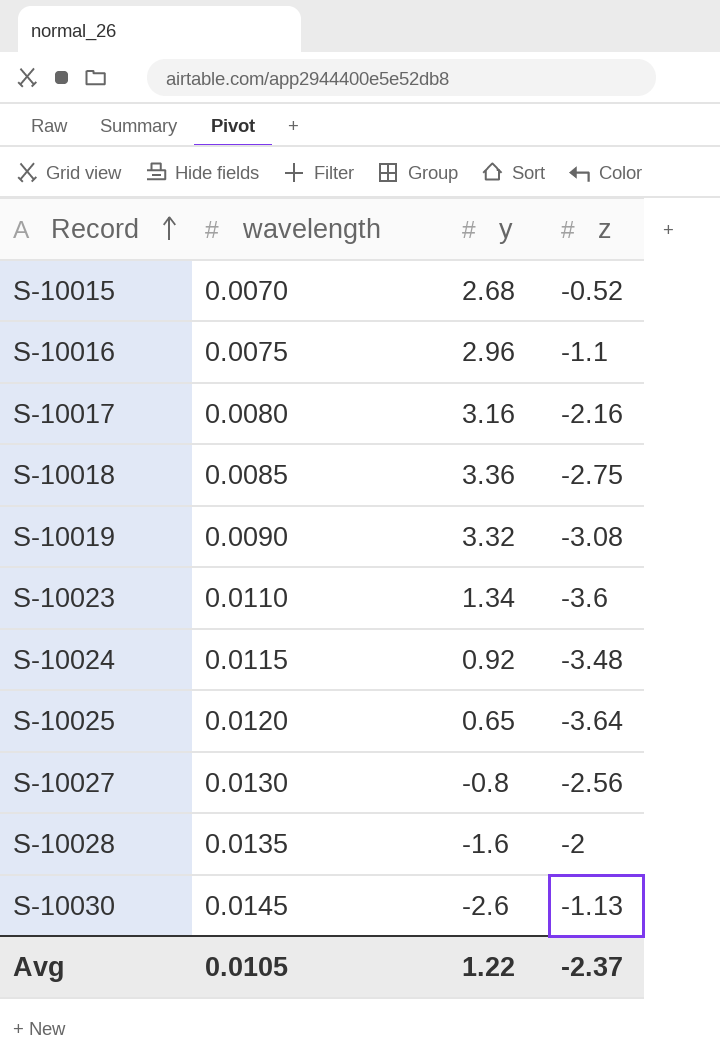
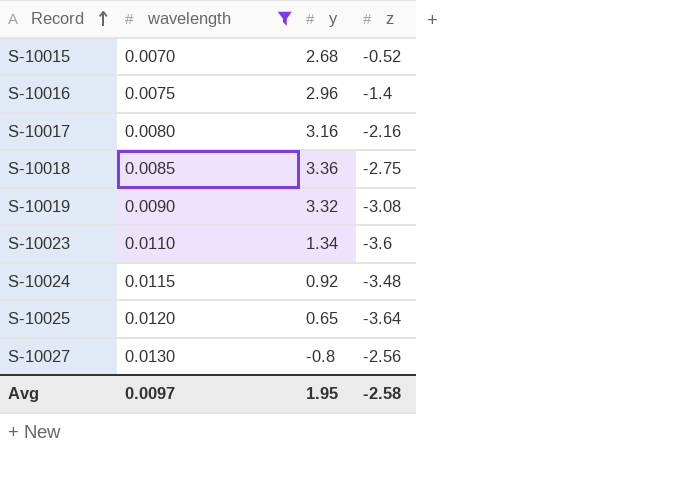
filter: none -> wavelength <= 0.0130
S-10016 | z: -1.1 -> -1.4
Avg | wavelength: 0.0105 -> 0.0097
Avg | y: 1.22 -> 1.95
Avg | z: -2.37 -> -2.58

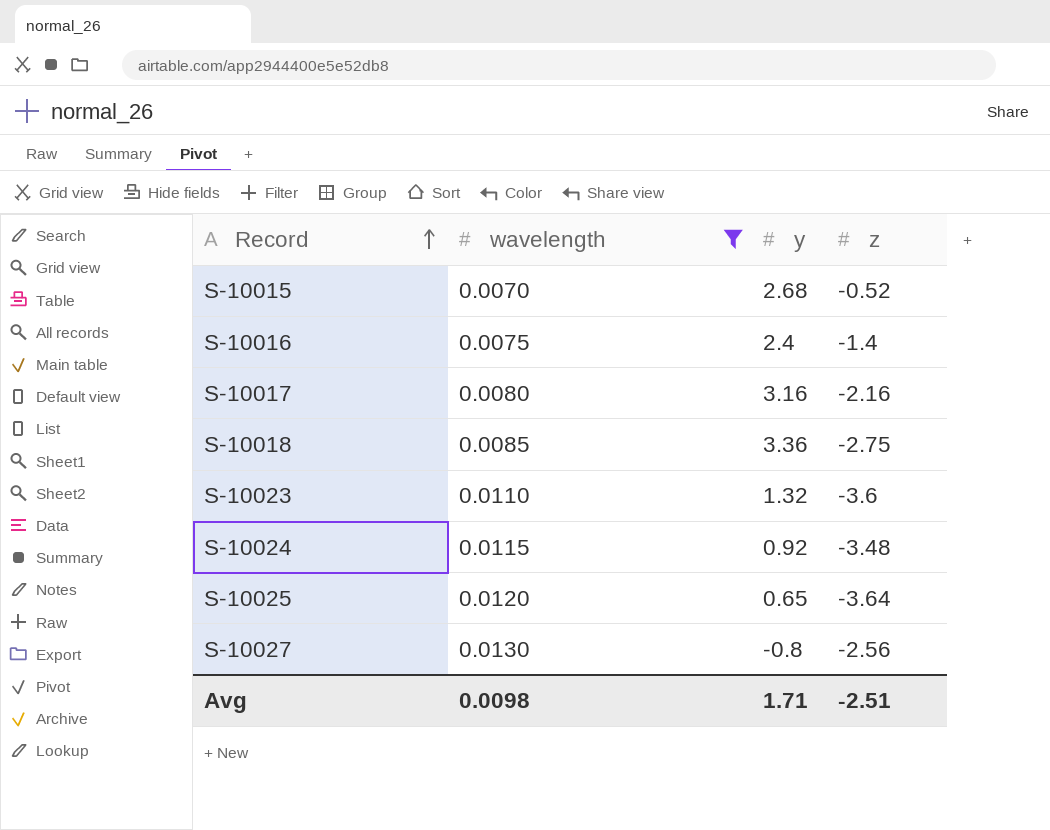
row S-10019: 0.0090 | 3.32 | -3.08 -> none
S-10016 | y: 2.96 -> 2.4
S-10023 | y: 1.34 -> 1.32
Avg | wavelength: 0.0097 -> 0.0098
Avg | y: 1.95 -> 1.71
Avg | z: -2.58 -> -2.51

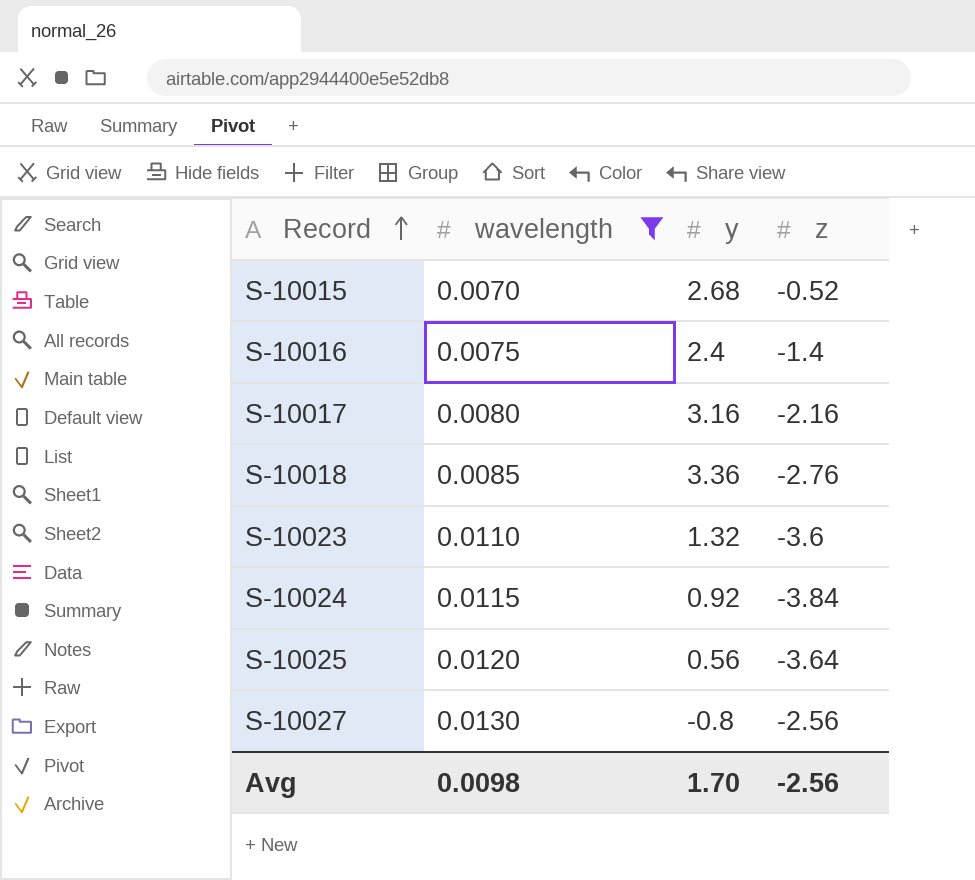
S-10018 | z: -2.75 -> -2.76
S-10024 | z: -3.48 -> -3.84
S-10025 | y: 0.65 -> 0.56
Avg | y: 1.71 -> 1.70
Avg | z: -2.51 -> -2.56

